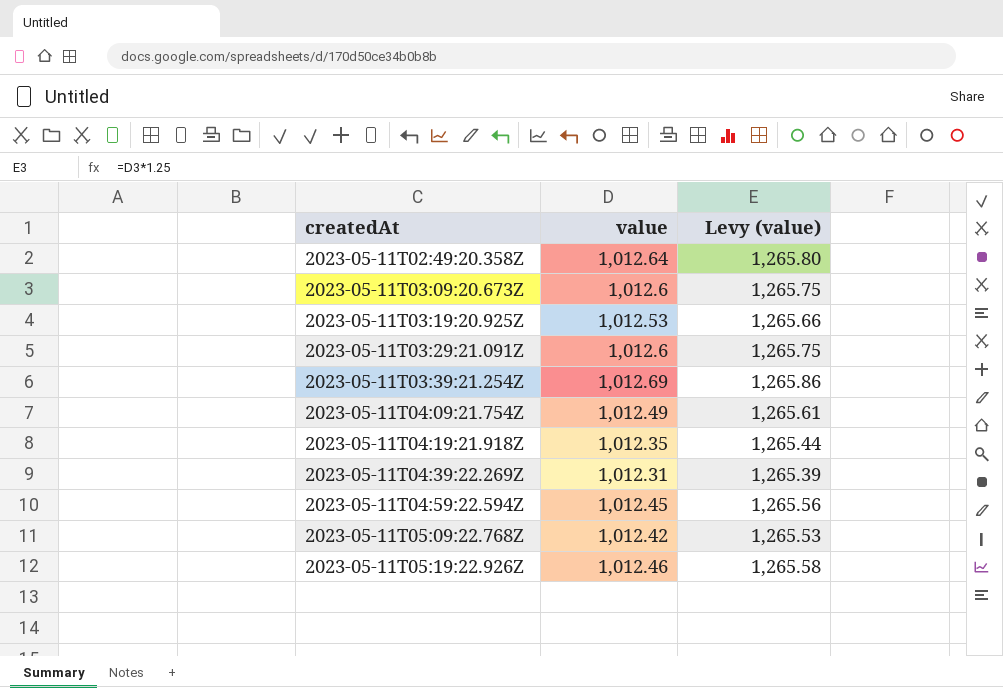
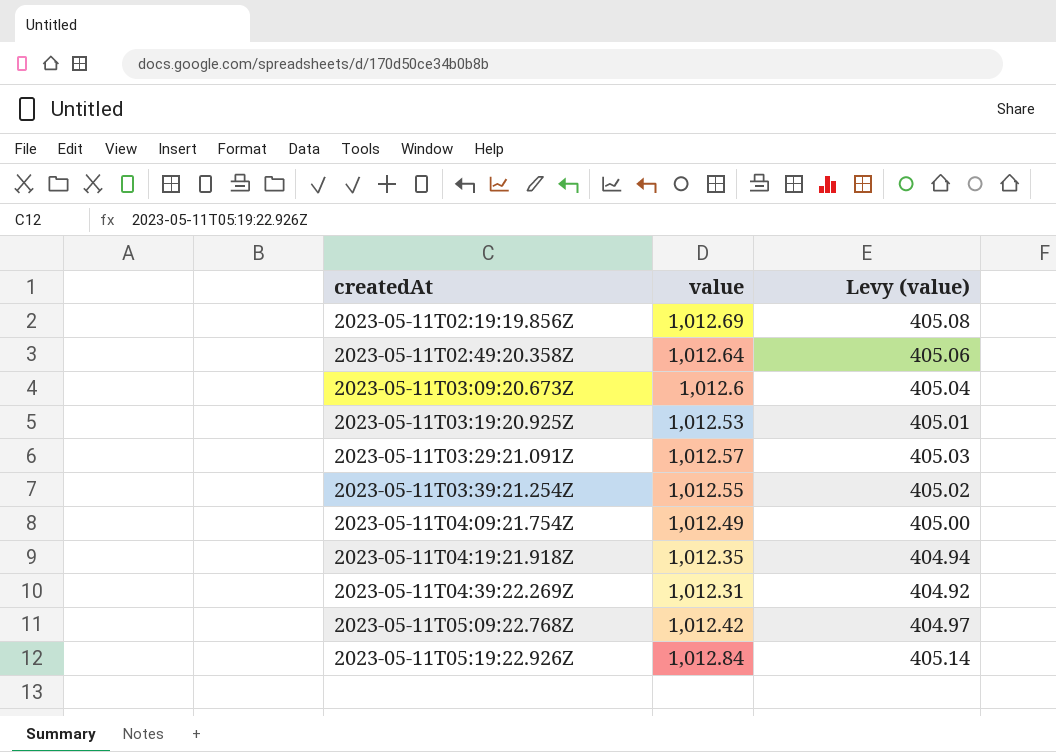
column Levy (value) | formula: [value] * 1.25 -> [value] * 0.4
row 2023-05-11T04:59:22.594Z: 1,012.45 | 1,265.56 -> none
row 2023-05-11T02:19:19.856Z: none -> 1,012.69 | 405.08
2023-05-11T03:29:21.091Z | value: 1,012.6 -> 1,012.57
2023-05-11T03:39:21.254Z | value: 1,012.69 -> 1,012.55
2023-05-11T05:19:22.926Z | value: 1,012.46 -> 1,012.84

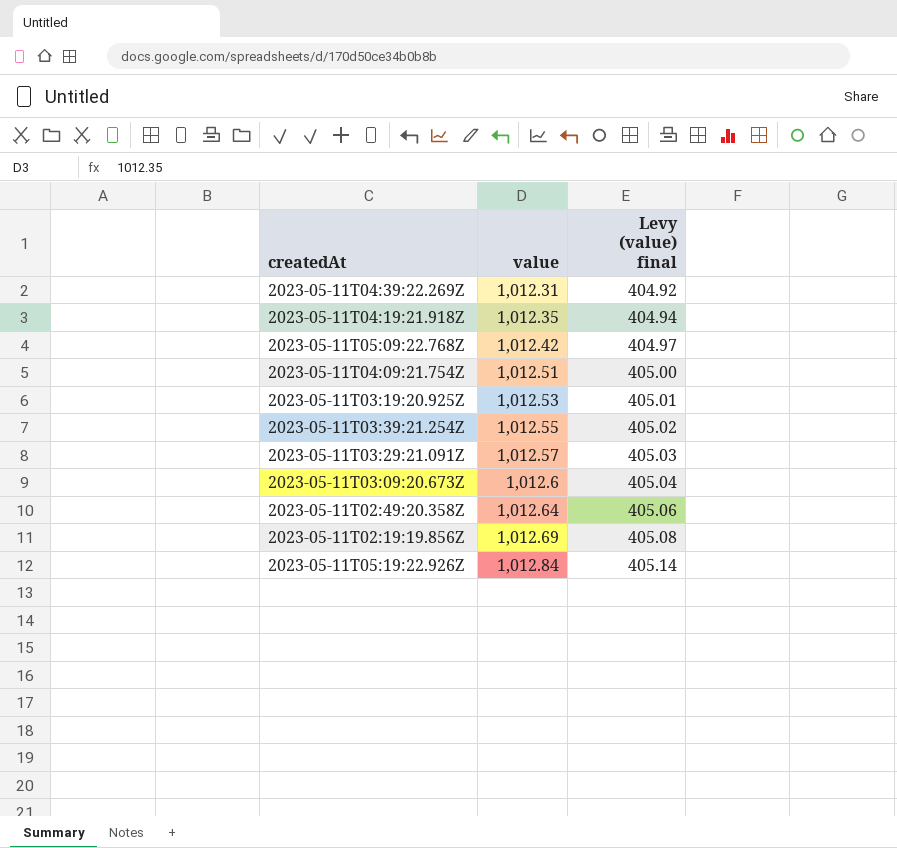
row order: createdAt ascending -> value ascending
column name: Levy (value) -> Levy (value) final
2023-05-11T04:09:21.754Z | value: 1,012.49 -> 1,012.51

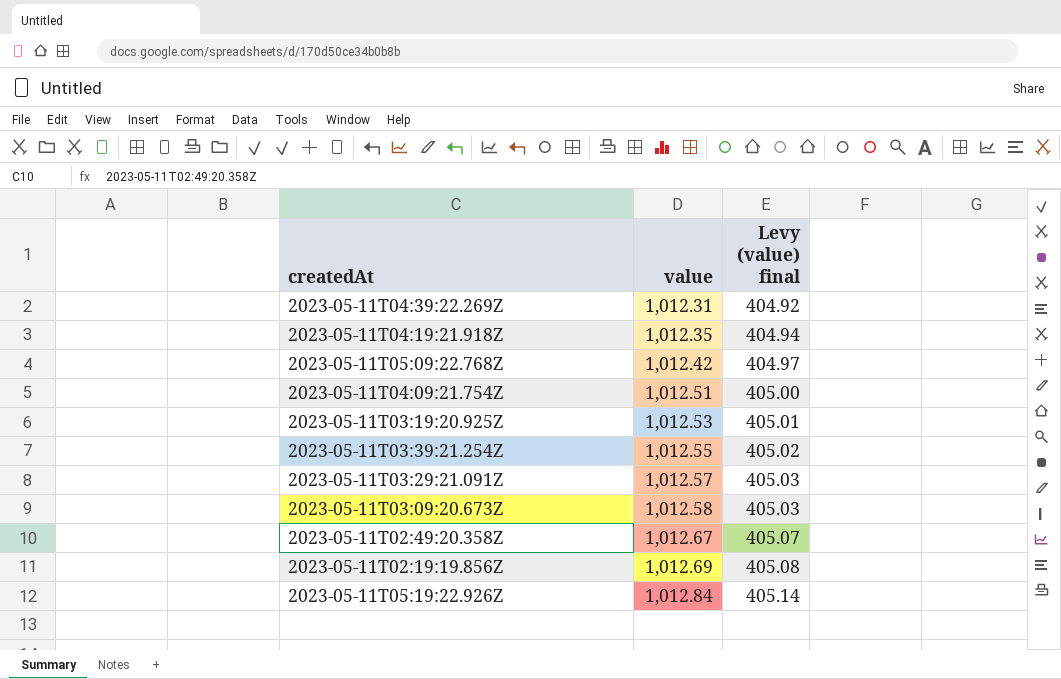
2023-05-11T03:09:20.673Z | value: 1,012.6 -> 1,012.58
2023-05-11T03:09:20.673Z | Levy (value) final: 405.04 -> 405.03
2023-05-11T02:49:20.358Z | value: 1,012.64 -> 1,012.67
2023-05-11T02:49:20.358Z | Levy (value) final: 405.06 -> 405.07

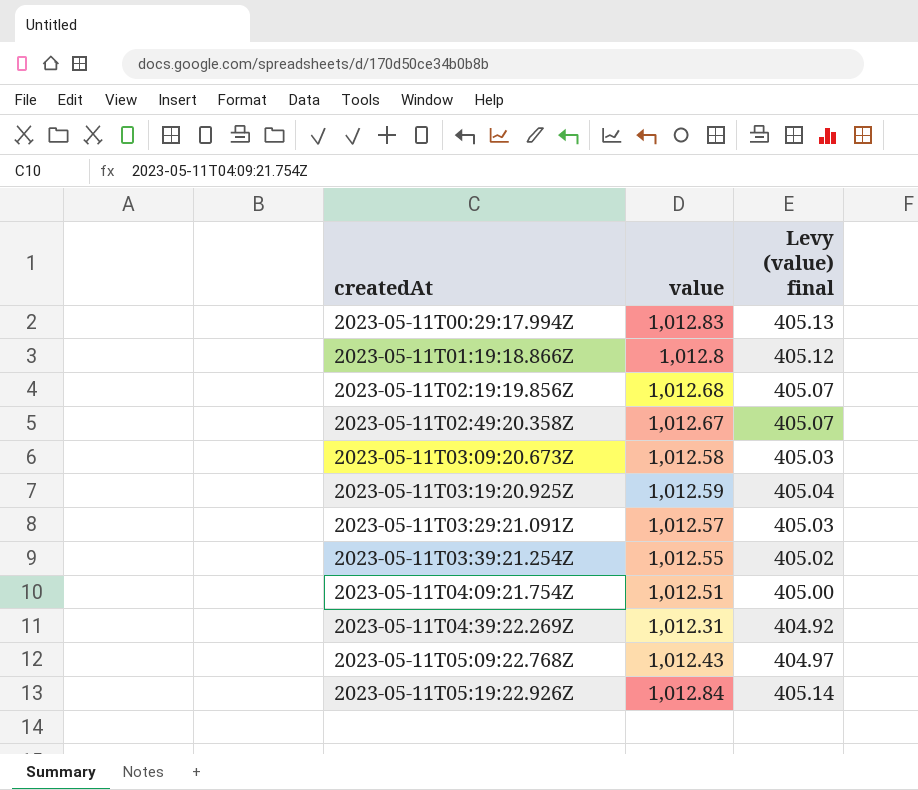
row order: value ascending -> createdAt ascending
row 2023-05-11T04:19:21.918Z: 1,012.35 | 404.94 -> none
row 2023-05-11T00:29:17.994Z: none -> 1,012.83 | 405.13
row 2023-05-11T01:19:18.866Z: none -> 1,012.8 | 405.12
2023-05-11T02:19:19.856Z | value: 1,012.69 -> 1,012.68
2023-05-11T02:19:19.856Z | Levy (value) final: 405.08 -> 405.07
2023-05-11T03:19:20.925Z | value: 1,012.53 -> 1,012.59
2023-05-11T03:19:20.925Z | Levy (value) final: 405.01 -> 405.04
2023-05-11T05:09:22.768Z | value: 1,012.42 -> 1,012.43

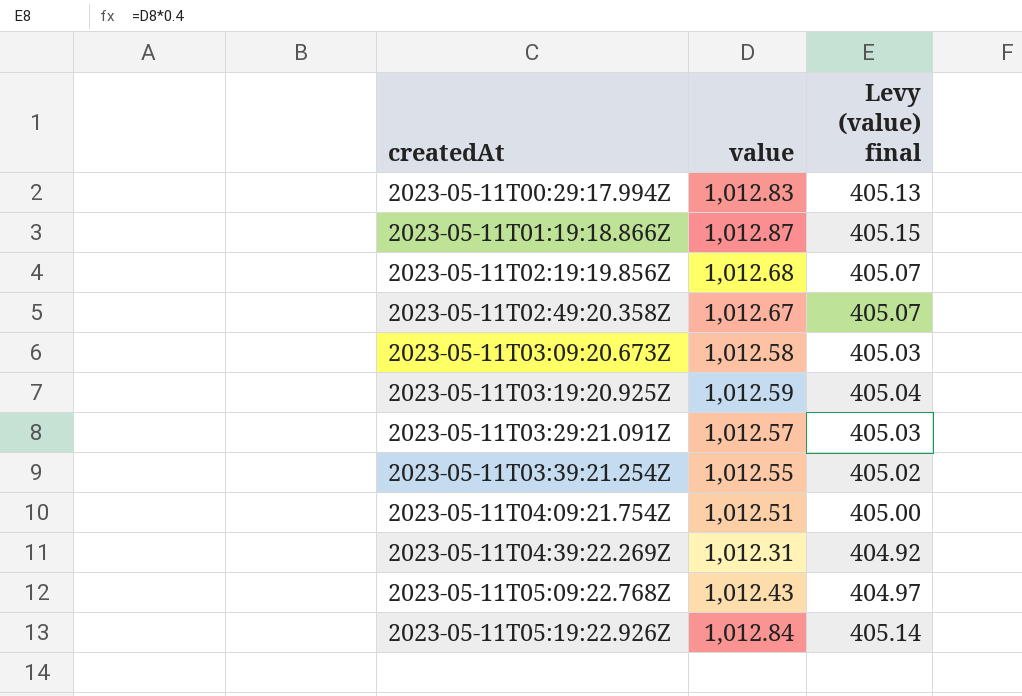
2023-05-11T01:19:18.866Z | value: 1,012.8 -> 1,012.87
2023-05-11T01:19:18.866Z | Levy (value) final: 405.12 -> 405.15

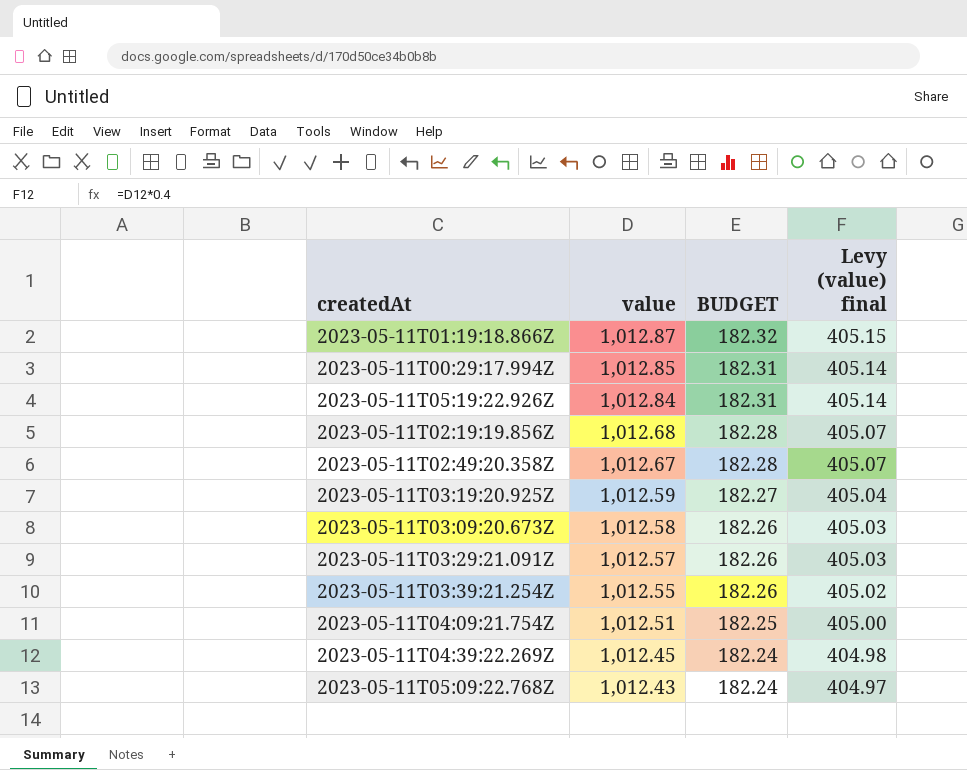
row order: createdAt ascending -> value descending
column BUDGET | formula: none -> [value] * 0.18
2023-05-11T00:29:17.994Z | value: 1,012.83 -> 1,012.85
2023-05-11T00:29:17.994Z | Levy (value) final: 405.13 -> 405.14
2023-05-11T04:39:22.269Z | value: 1,012.31 -> 1,012.45
2023-05-11T04:39:22.269Z | Levy (value) final: 404.92 -> 404.98

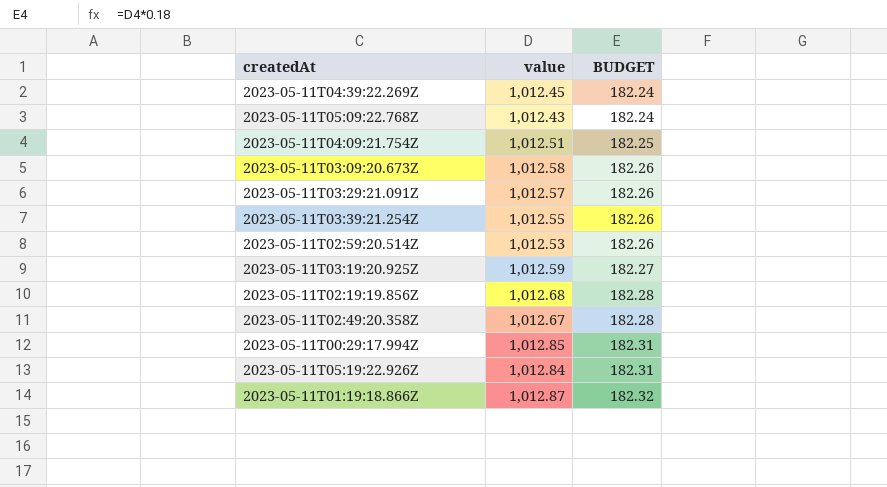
row order: value descending -> BUDGET ascending
column Levy (value) final | formula: [value] * 0.4 -> none
row 2023-05-11T02:59:20.514Z: none -> 1,012.53 | 182.26

